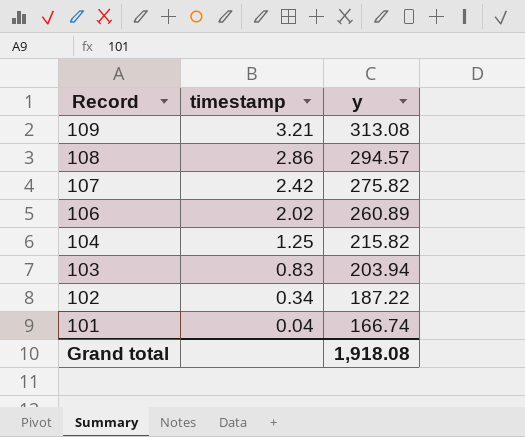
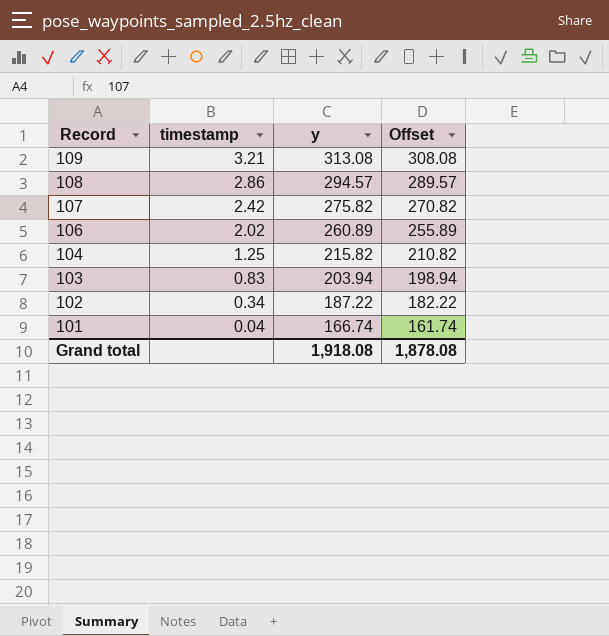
column Offset | formula: none -> [y] - 5

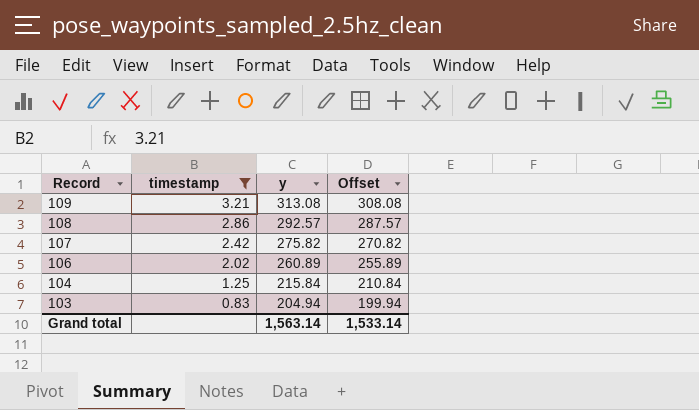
filter: none -> timestamp >= 0.83
108 | y: 294.57 -> 292.57
108 | Offset: 289.57 -> 287.57
104 | y: 215.82 -> 215.84
104 | Offset: 210.82 -> 210.84
103 | y: 203.94 -> 204.94
103 | Offset: 198.94 -> 199.94
Grand total | y: 1,918.08 -> 1,563.14
Grand total | Offset: 1,878.08 -> 1,533.14

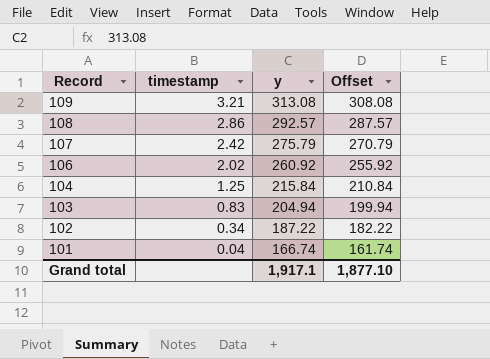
filter: timestamp >= 0.83 -> none
107 | y: 275.82 -> 275.79
107 | Offset: 270.82 -> 270.79
106 | y: 260.89 -> 260.92
106 | Offset: 255.89 -> 255.92
Grand total | y: 1,563.14 -> 1,917.1
Grand total | Offset: 1,533.14 -> 1,877.10

